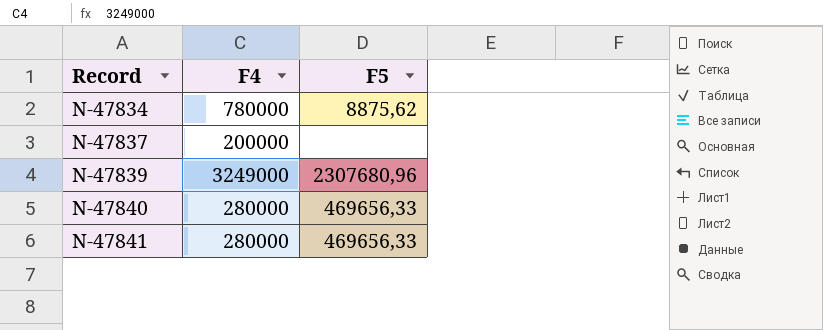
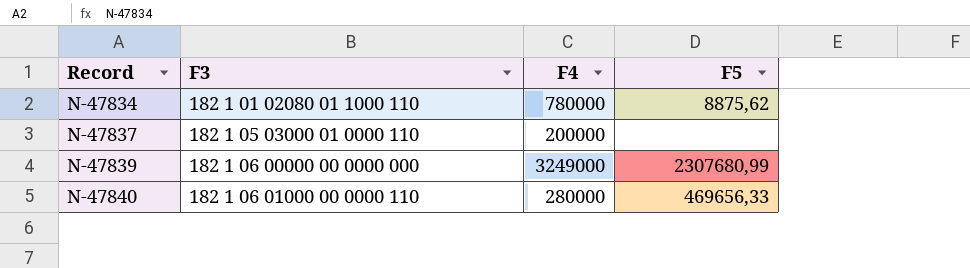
column F3 | position: none -> 2
row N-47841: 280000 | 469656,33 -> none
N-47839 | F5: 2307680,96 -> 2307680,99

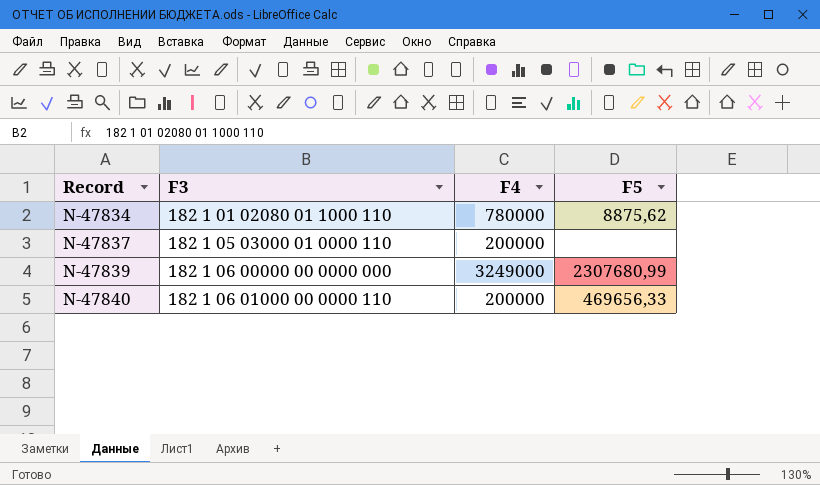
N-47840 | F4: 280000 -> 200000

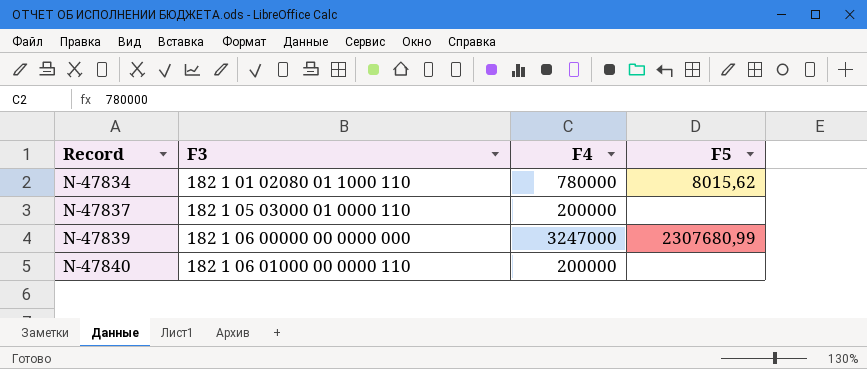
N-47834 | F5: 8875,62 -> 8015,62
N-47839 | F4: 3249000 -> 3247000
N-47840 | F5: 469656,33 -> none

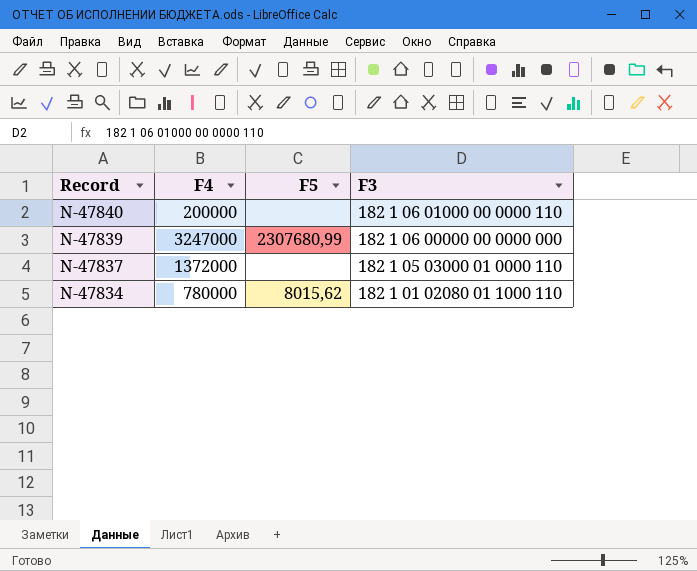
row order: Record ascending -> Record descending
column F3 | position: 2 -> 4
N-47837 | F4: 200000 -> 1372000

